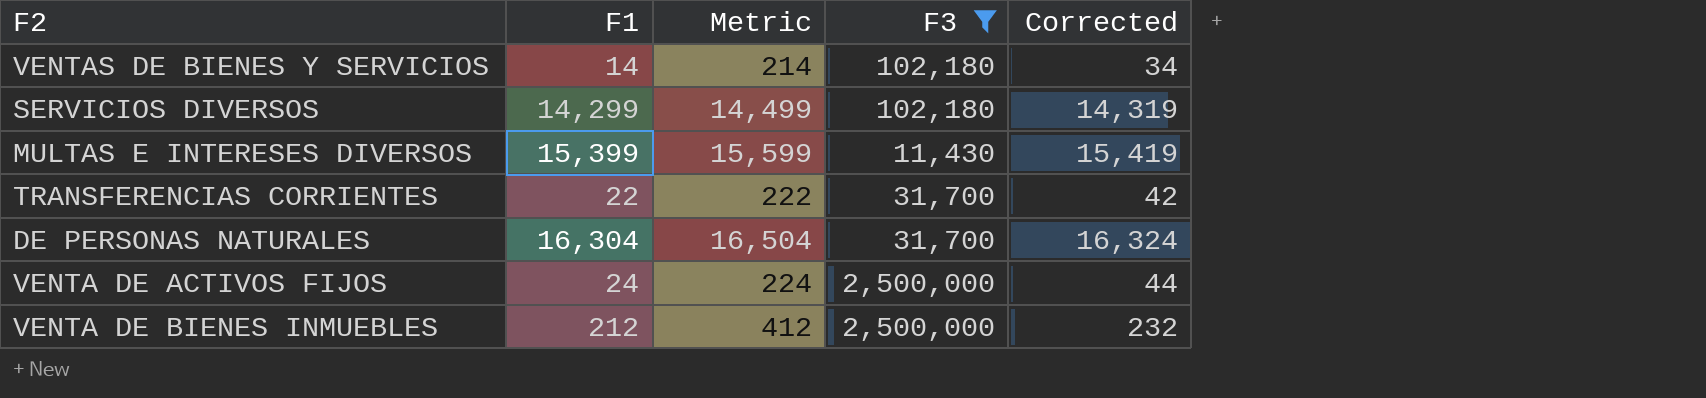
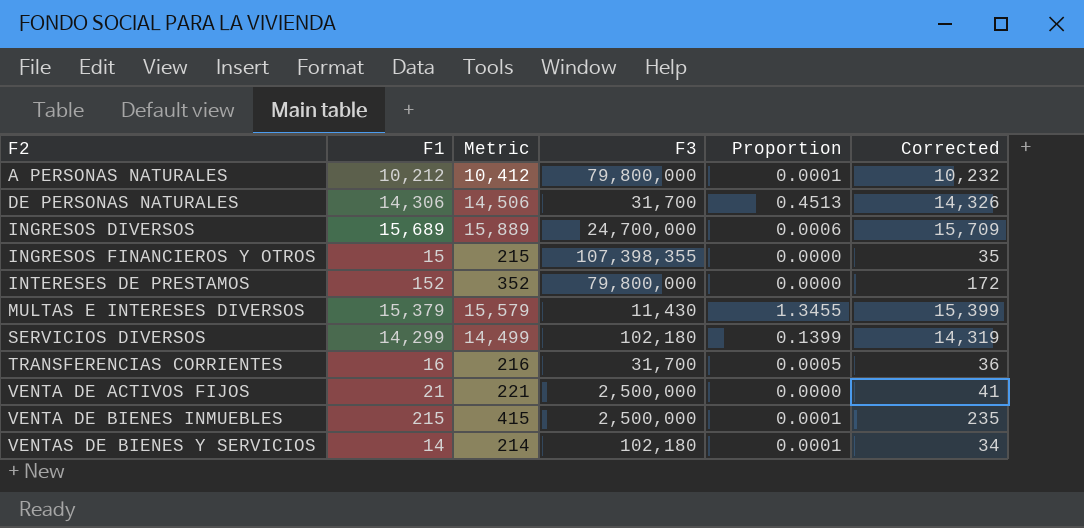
filter: F3 <= 2,500,000 -> none
row order: none -> F2 ascending
column Proportion | formula: none -> [F1] / [F3]
DE PERSONAS NATURALES | F1: 16,304 -> 14,306
DE PERSONAS NATURALES | Metric: 16,504 -> 14,506
DE PERSONAS NATURALES | Corrected: 16,324 -> 14,326
MULTAS E INTERESES DIVERSOS | F1: 15,399 -> 15,379
MULTAS E INTERESES DIVERSOS | Metric: 15,599 -> 15,579
MULTAS E INTERESES DIVERSOS | Corrected: 15,419 -> 15,399
TRANSFERENCIAS CORRIENTES | F1: 22 -> 16
TRANSFERENCIAS CORRIENTES | Metric: 222 -> 216
TRANSFERENCIAS CORRIENTES | Corrected: 42 -> 36
VENTA DE ACTIVOS FIJOS | F1: 24 -> 21
VENTA DE ACTIVOS FIJOS | Metric: 224 -> 221
VENTA DE ACTIVOS FIJOS | Corrected: 44 -> 41
VENTA DE BIENES INMUEBLES | F1: 212 -> 215
VENTA DE BIENES INMUEBLES | Metric: 412 -> 415
VENTA DE BIENES INMUEBLES | Corrected: 232 -> 235

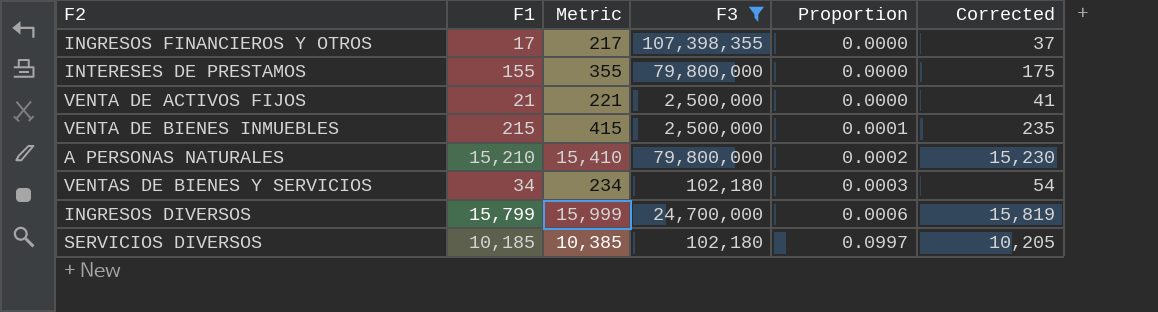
filter: none -> F3 >= 102,180
row order: F2 ascending -> Proportion ascending
INGRESOS FINANCIEROS Y OTROS | F1: 15 -> 17
INGRESOS FINANCIEROS Y OTROS | Metric: 215 -> 217
INGRESOS FINANCIEROS Y OTROS | Corrected: 35 -> 37
INTERESES DE PRESTAMOS | F1: 152 -> 155
INTERESES DE PRESTAMOS | Metric: 352 -> 355
INTERESES DE PRESTAMOS | Corrected: 172 -> 175
A PERSONAS NATURALES | F1: 10,212 -> 15,210
A PERSONAS NATURALES | Metric: 10,412 -> 15,410
A PERSONAS NATURALES | Proportion: 0.0001 -> 0.0002
A PERSONAS NATURALES | Corrected: 10,232 -> 15,230
VENTAS DE BIENES Y SERVICIOS | F1: 14 -> 34
VENTAS DE BIENES Y SERVICIOS | Metric: 214 -> 234
VENTAS DE BIENES Y SERVICIOS | Proportion: 0.0001 -> 0.0003
VENTAS DE BIENES Y SERVICIOS | Corrected: 34 -> 54
INGRESOS DIVERSOS | F1: 15,689 -> 15,799
INGRESOS DIVERSOS | Metric: 15,889 -> 15,999
INGRESOS DIVERSOS | Corrected: 15,709 -> 15,819
SERVICIOS DIVERSOS | F1: 14,299 -> 10,185
SERVICIOS DIVERSOS | Metric: 14,499 -> 10,385
SERVICIOS DIVERSOS | Proportion: 0.1399 -> 0.0997
SERVICIOS DIVERSOS | Corrected: 14,319 -> 10,205

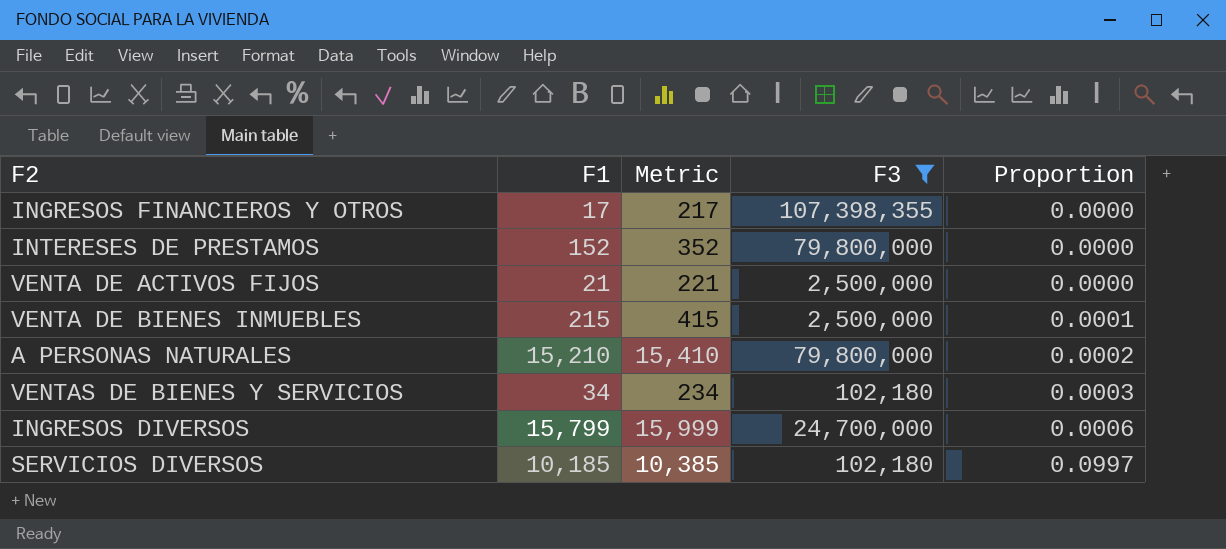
column Corrected | formula: [F1] + 20 -> none
INTERESES DE PRESTAMOS | F1: 155 -> 152
INTERESES DE PRESTAMOS | Metric: 355 -> 352

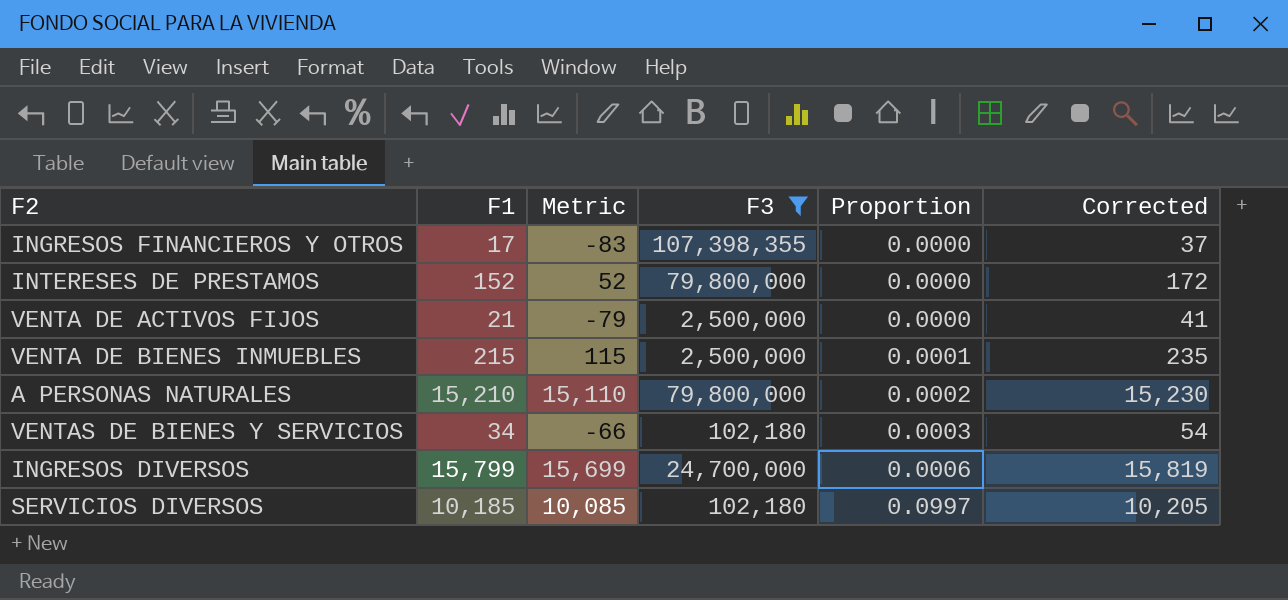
column Metric | formula: [F1] + 200 -> [F1] - 100
column Corrected | formula: none -> [F1] + 20

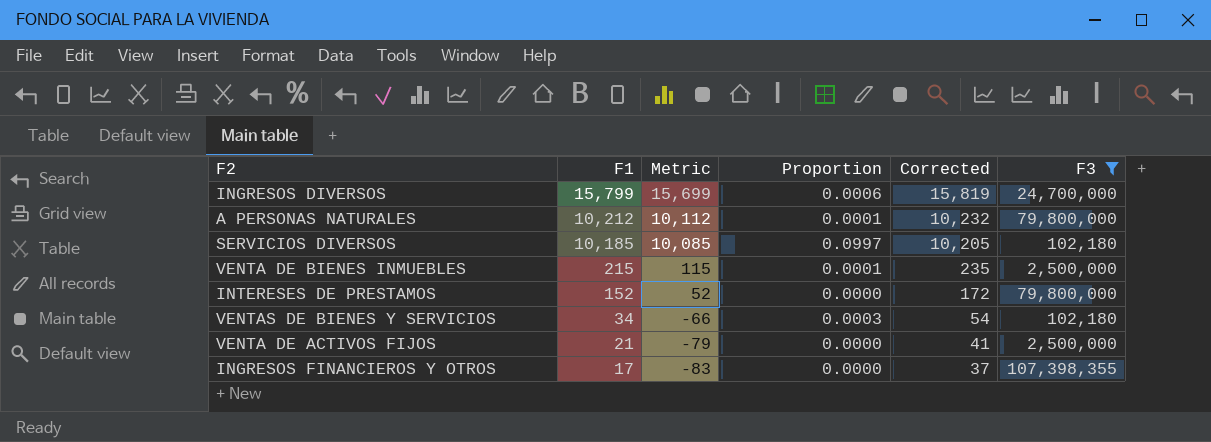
row order: Proportion ascending -> F1 descending
column F3 | position: 4 -> 6
A PERSONAS NATURALES | F1: 15,210 -> 10,212
A PERSONAS NATURALES | Metric: 15,110 -> 10,112
A PERSONAS NATURALES | Proportion: 0.0002 -> 0.0001
A PERSONAS NATURALES | Corrected: 15,230 -> 10,232

